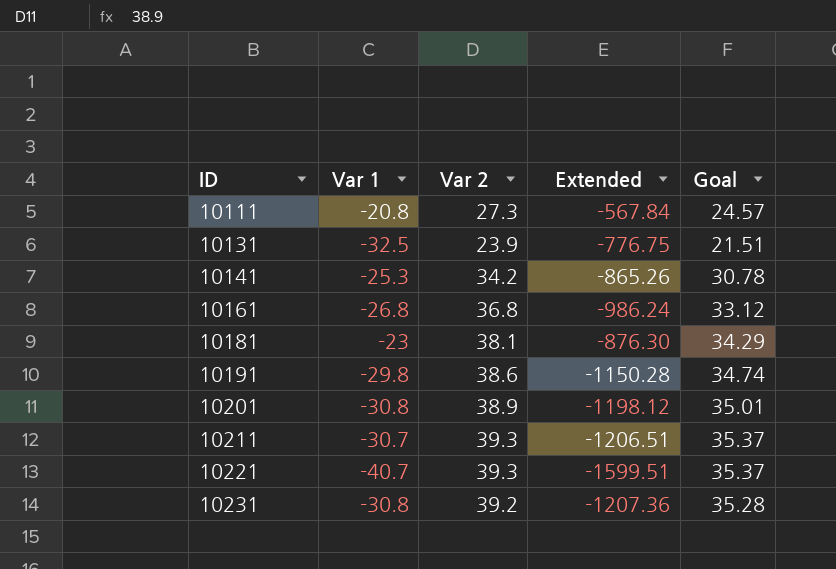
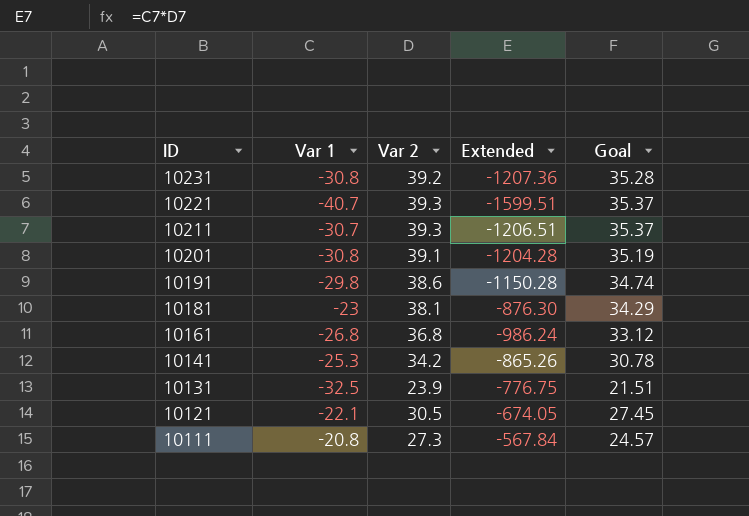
row order: ID ascending -> ID descending
10201 | Var 2: 38.9 -> 39.1
10201 | Extended: -1198.12 -> -1204.28
10201 | Goal: 35.01 -> 35.19
row 10121: none -> -22.1 | 30.5 | -674.05 | 27.45

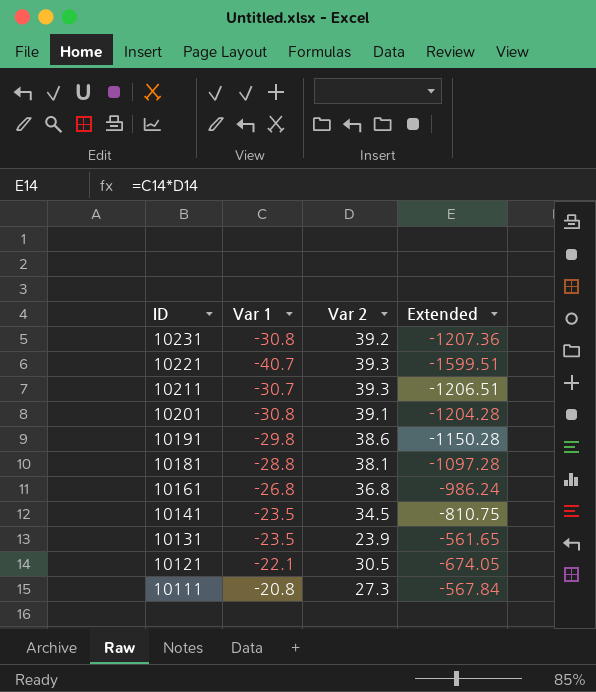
column Goal | formula: [Var 2] * 0.9 -> none
10181 | Var 1: -23 -> -28.8
10181 | Extended: -876.30 -> -1097.28
10141 | Var 1: -25.3 -> -23.5
10141 | Var 2: 34.2 -> 34.5
10141 | Extended: -865.26 -> -810.75
10131 | Var 1: -32.5 -> -23.5
10131 | Extended: -776.75 -> -561.65

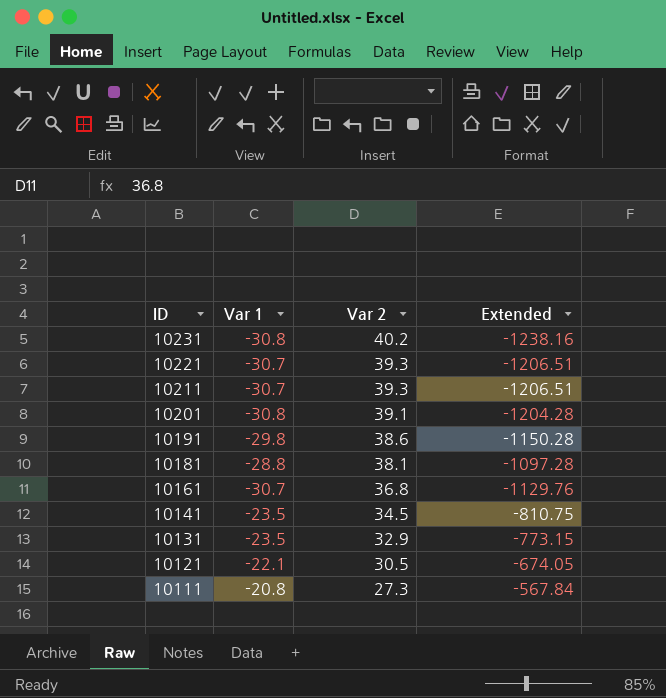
10231 | Var 2: 39.2 -> 40.2
10231 | Extended: -1207.36 -> -1238.16
10221 | Var 1: -40.7 -> -30.7
10221 | Extended: -1599.51 -> -1206.51
10161 | Var 1: -26.8 -> -30.7
10161 | Extended: -986.24 -> -1129.76
10131 | Var 2: 23.9 -> 32.9
10131 | Extended: -561.65 -> -773.15

